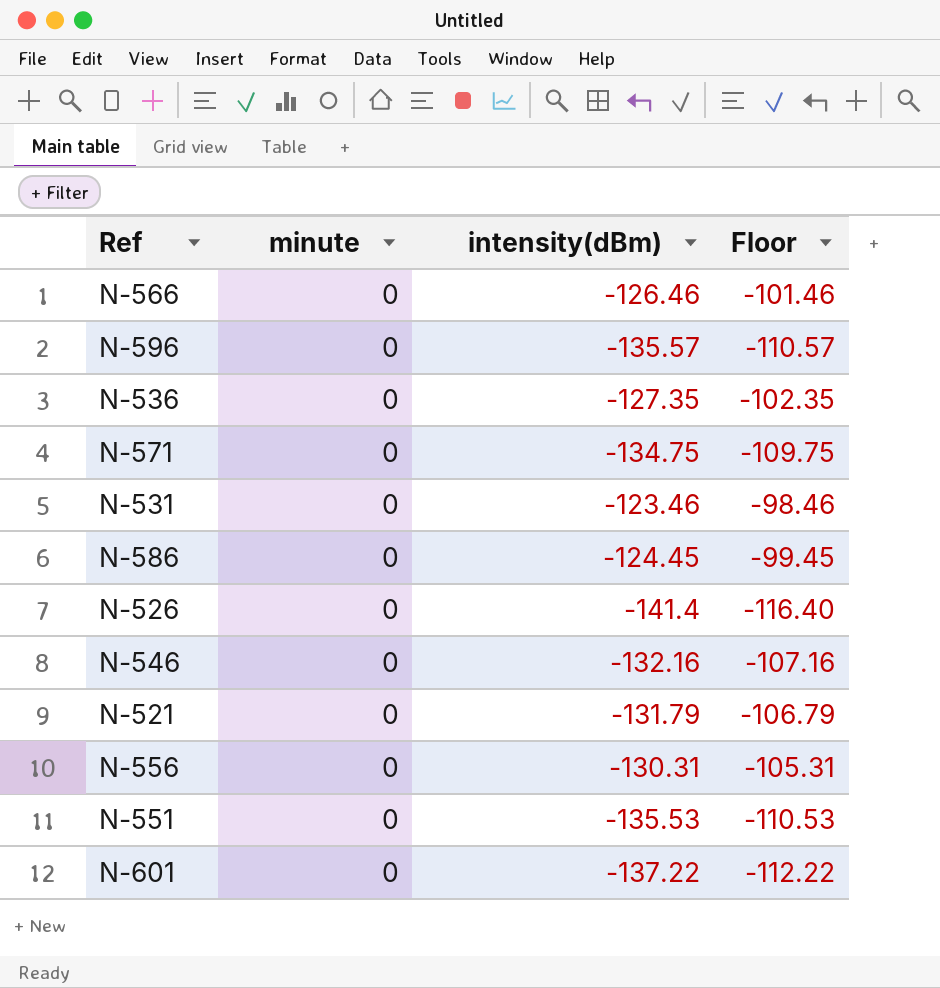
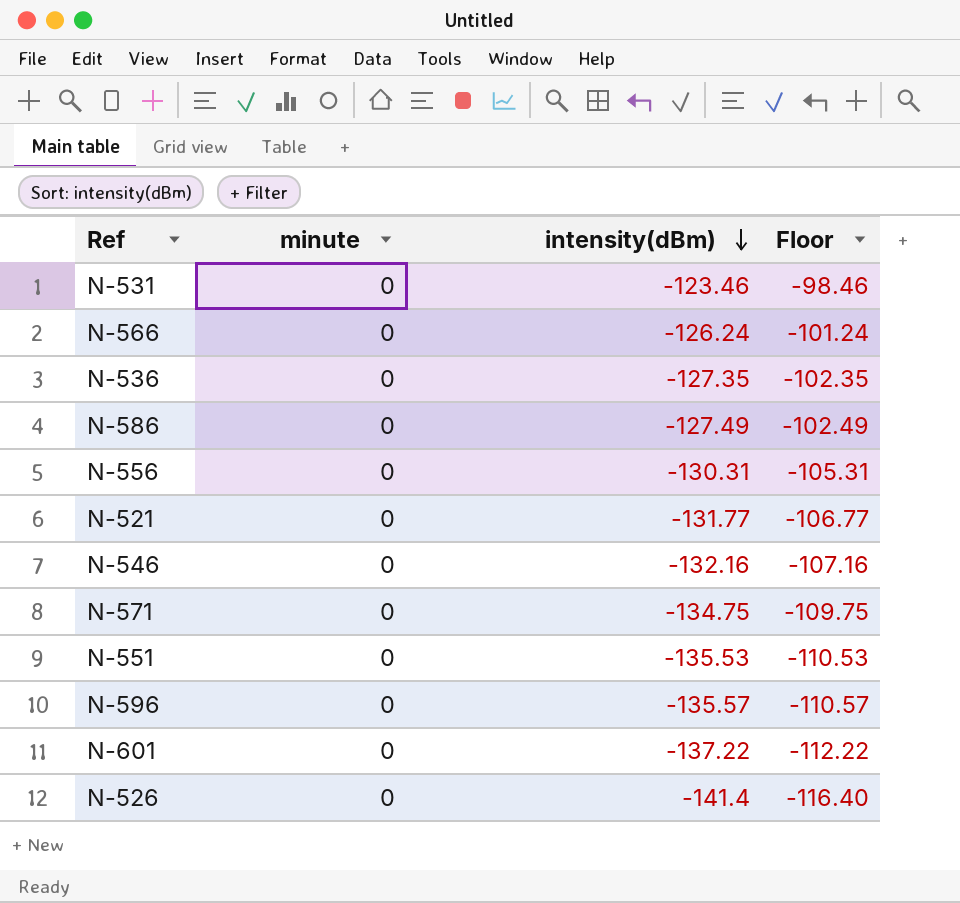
row order: none -> intensity(dBm) descending
N-566 | intensity(dBm): -126.46 -> -126.24
N-566 | Floor: -101.46 -> -101.24
N-586 | intensity(dBm): -124.45 -> -127.49
N-586 | Floor: -99.45 -> -102.49
N-521 | intensity(dBm): -131.79 -> -131.77
N-521 | Floor: -106.79 -> -106.77

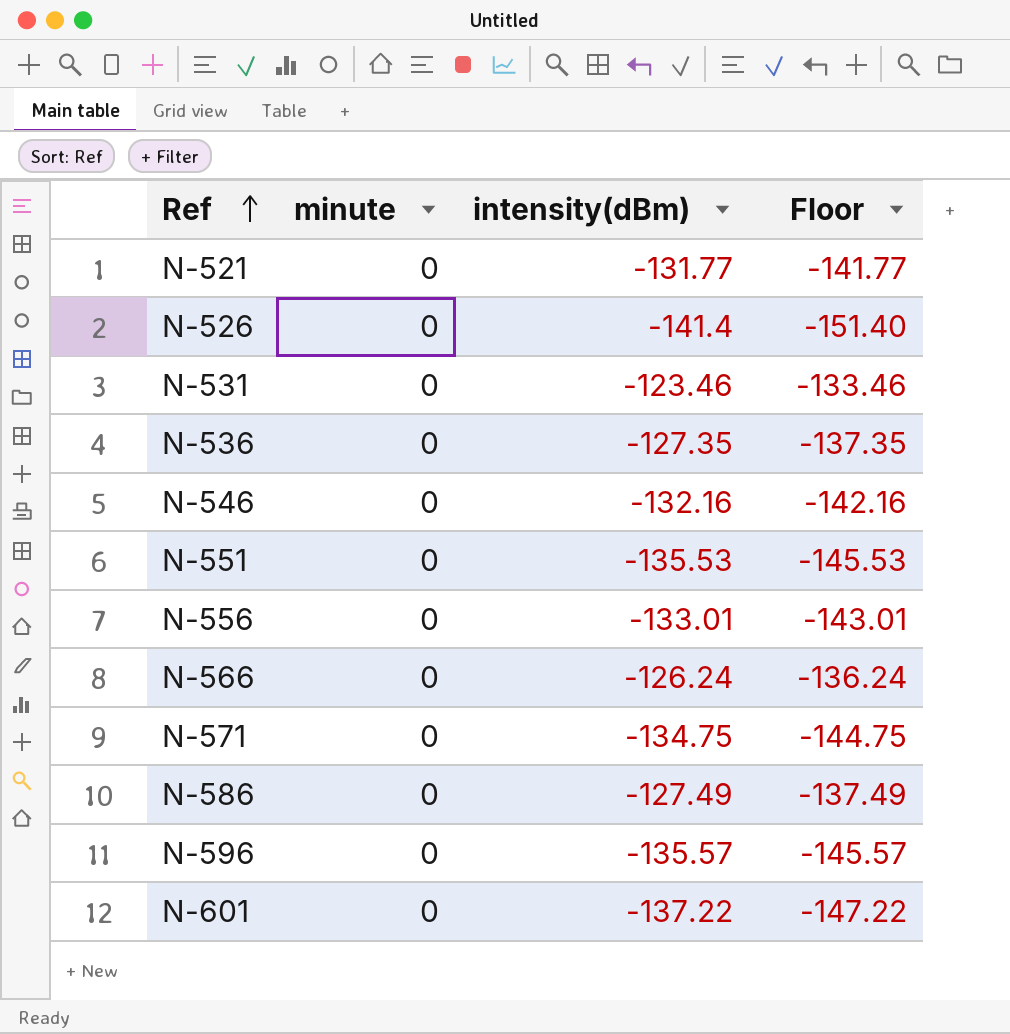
row order: intensity(dBm) descending -> Ref ascending
column Floor | formula: [intensity(dBm)] + 25 -> [intensity(dBm)] - 10
N-556 | intensity(dBm): -130.31 -> -133.01

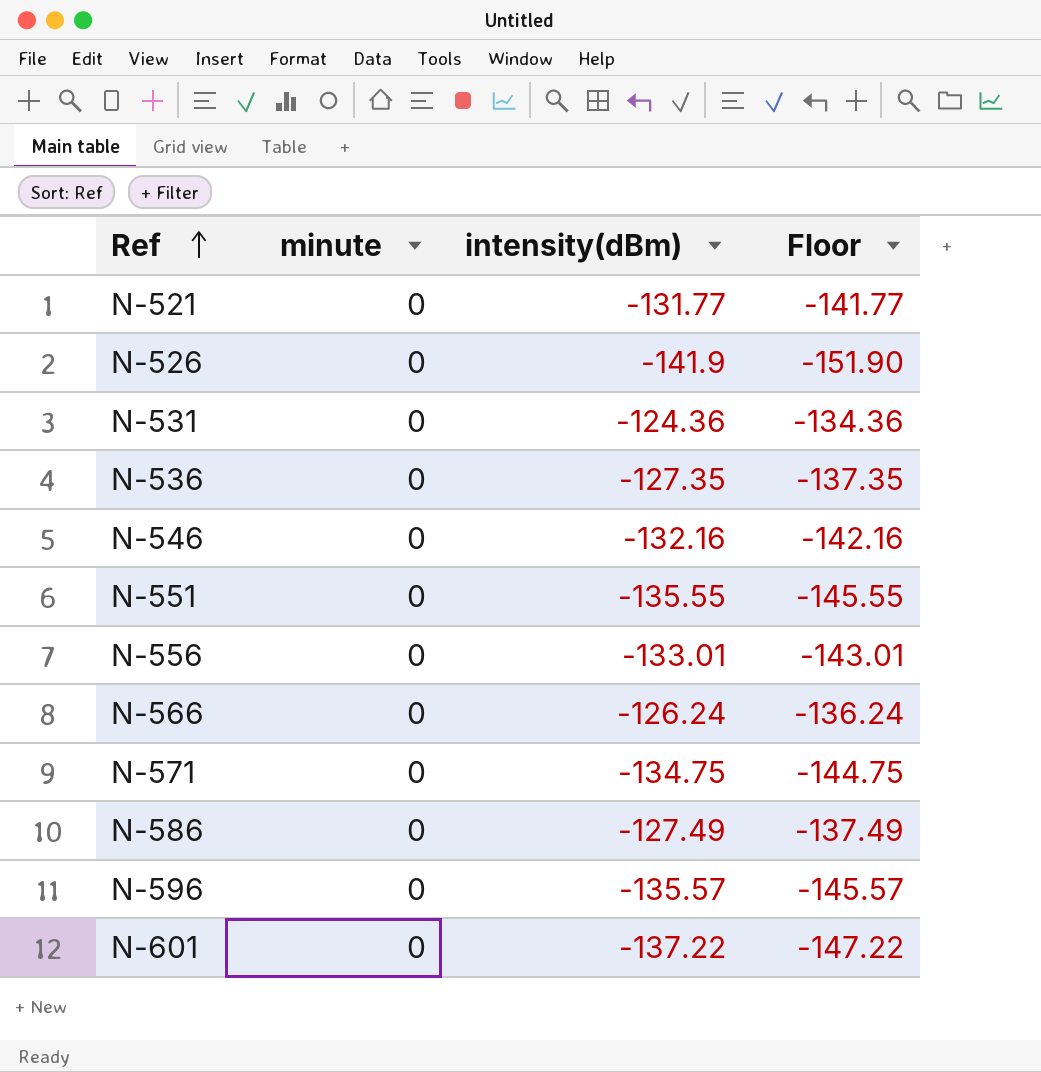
N-526 | intensity(dBm): -141.4 -> -141.9
N-526 | Floor: -151.40 -> -151.90
N-531 | intensity(dBm): -123.46 -> -124.36
N-531 | Floor: -133.46 -> -134.36
N-551 | intensity(dBm): -135.53 -> -135.55
N-551 | Floor: -145.53 -> -145.55

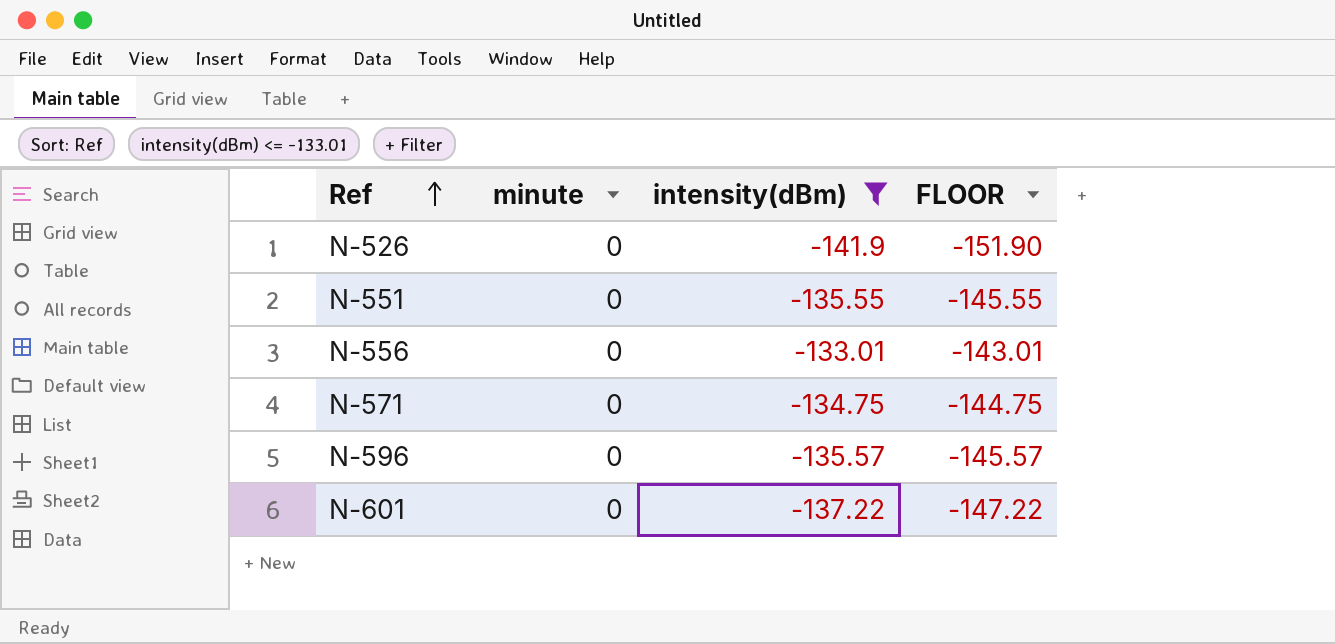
filter: none -> intensity(dBm) <= -133.01
column name: Floor -> FLOOR

